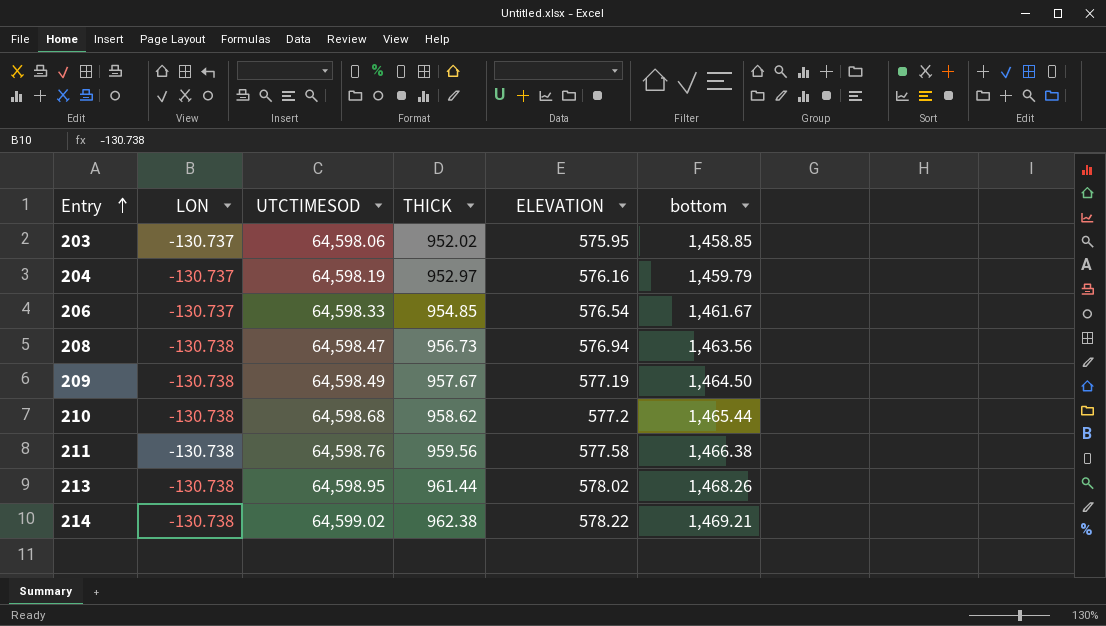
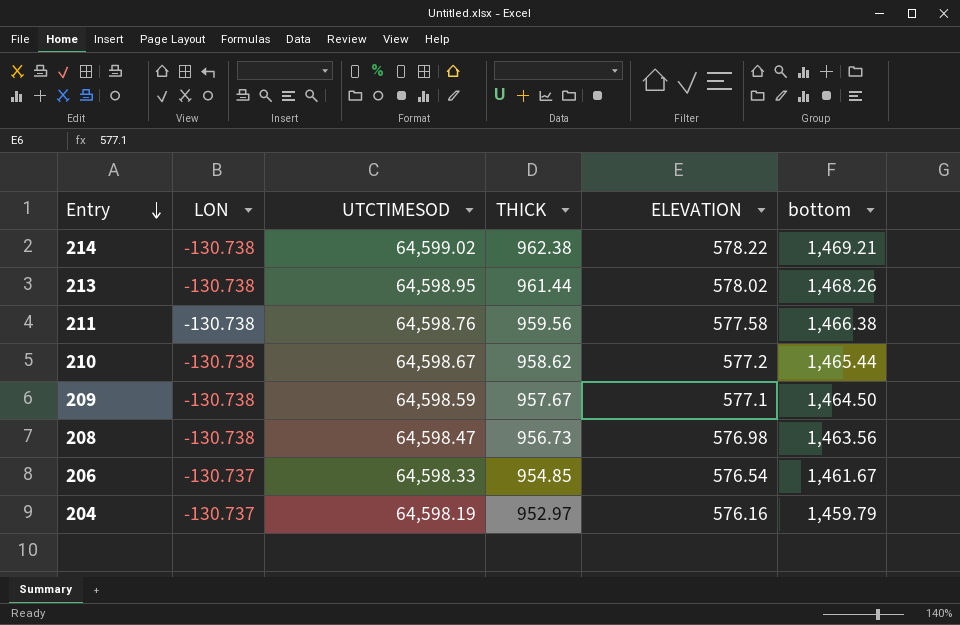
row order: Entry ascending -> Entry descending
row 203: -130.737 | 64,598.06 | 952.02 | 575.95 | 1,458.85 -> none
210 | UTCTIMESOD: 64,598.68 -> 64,598.67
209 | UTCTIMESOD: 64,598.49 -> 64,598.59
209 | ELEVATION: 577.19 -> 577.1
208 | ELEVATION: 576.94 -> 576.98

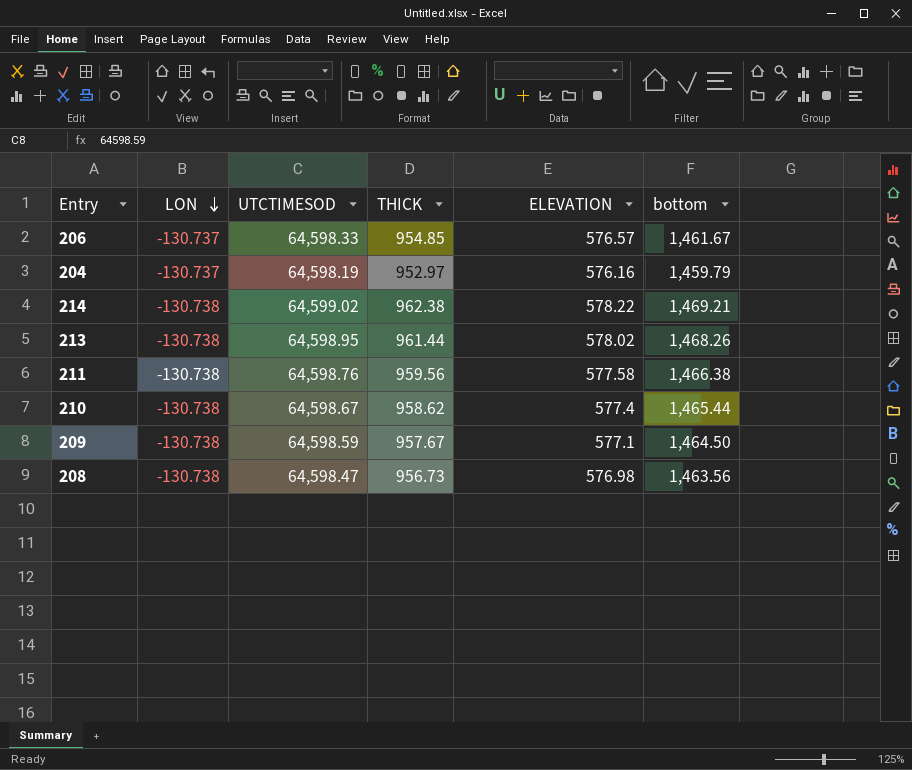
row order: Entry descending -> LON descending
206 | ELEVATION: 576.54 -> 576.57
210 | ELEVATION: 577.2 -> 577.4

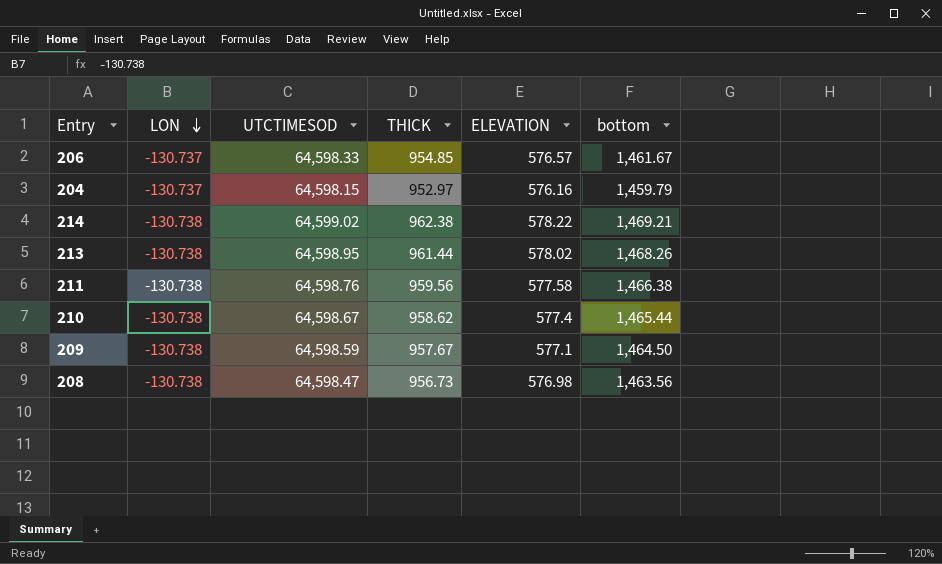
204 | UTCTIMESOD: 64,598.19 -> 64,598.15

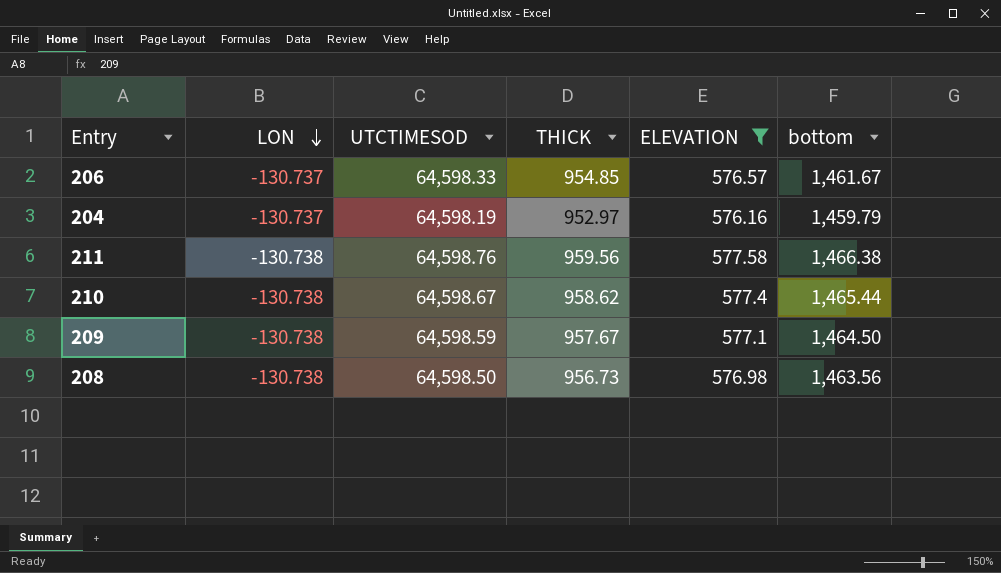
filter: none -> ELEVATION <= 577.58
204 | UTCTIMESOD: 64,598.15 -> 64,598.19
208 | UTCTIMESOD: 64,598.47 -> 64,598.50

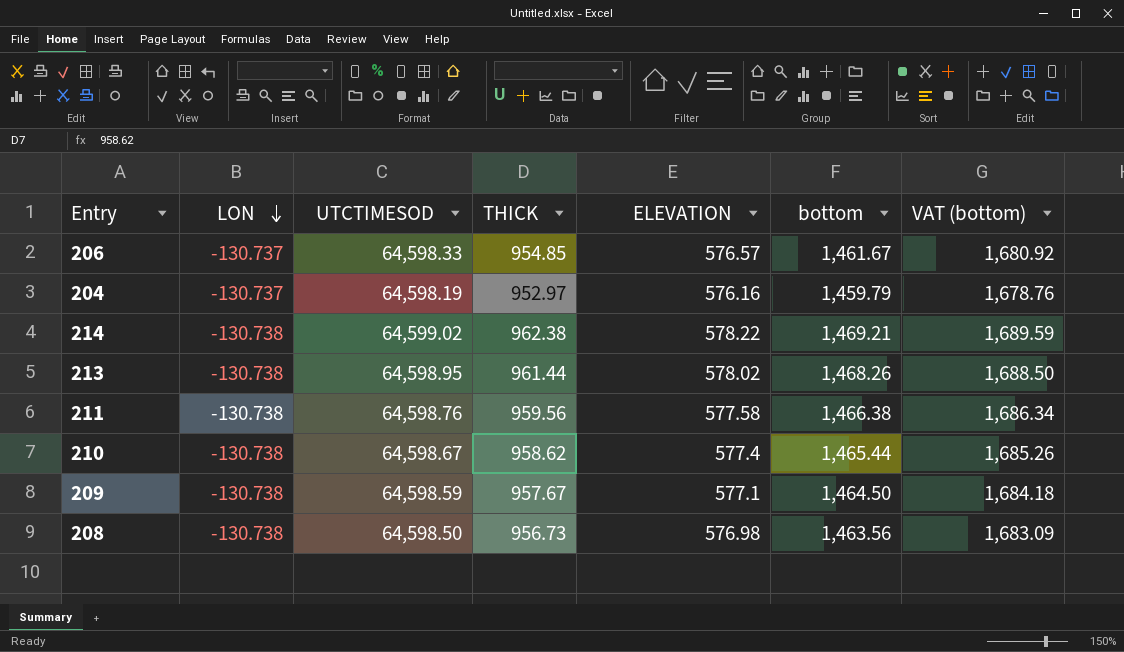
filter: ELEVATION <= 577.58 -> none
column VAT (bottom) | formula: none -> [bottom] * 1.15

